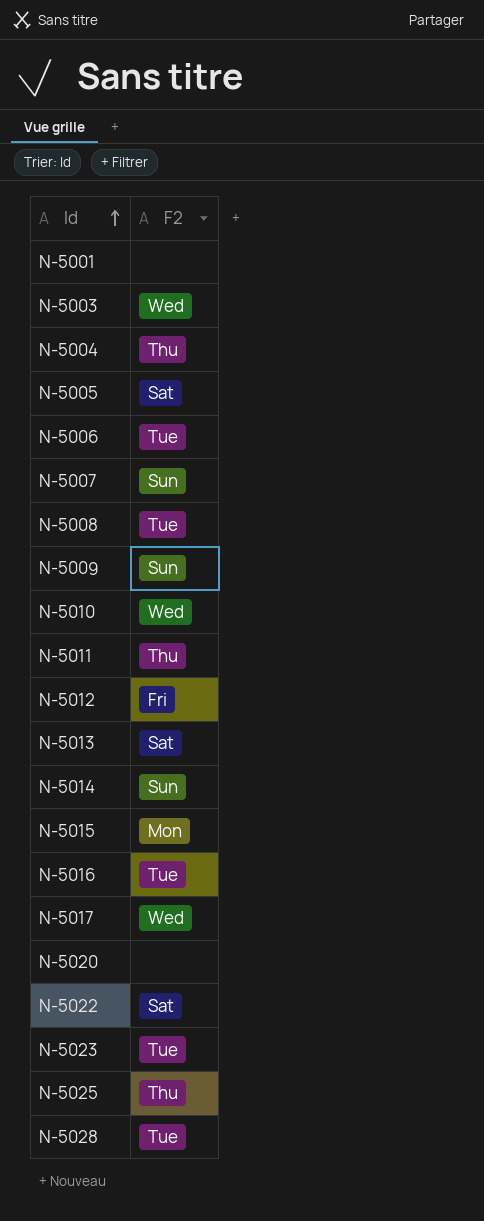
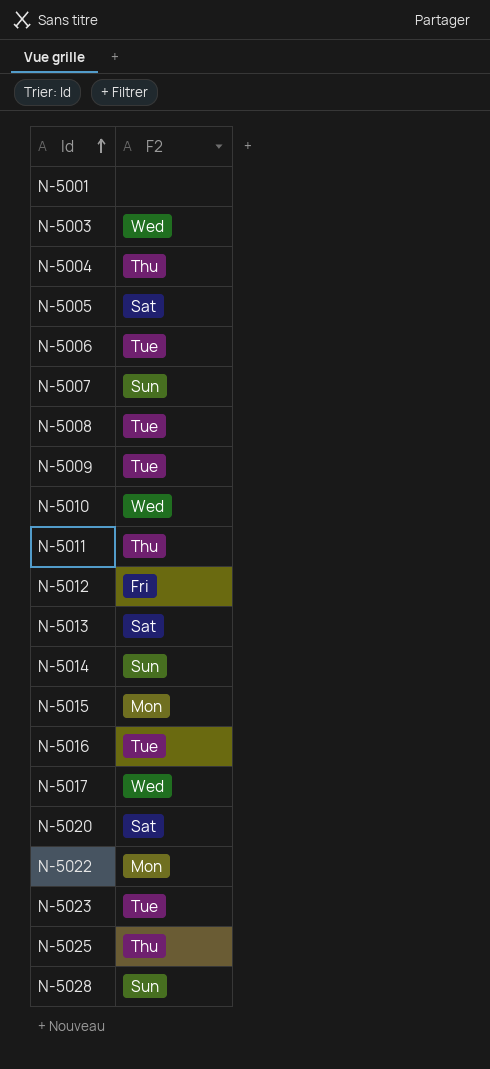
N-5009 | F2: Sun -> Tue
N-5020 | F2: none -> Sat
N-5022 | F2: Sat -> Mon
N-5028 | F2: Tue -> Sun

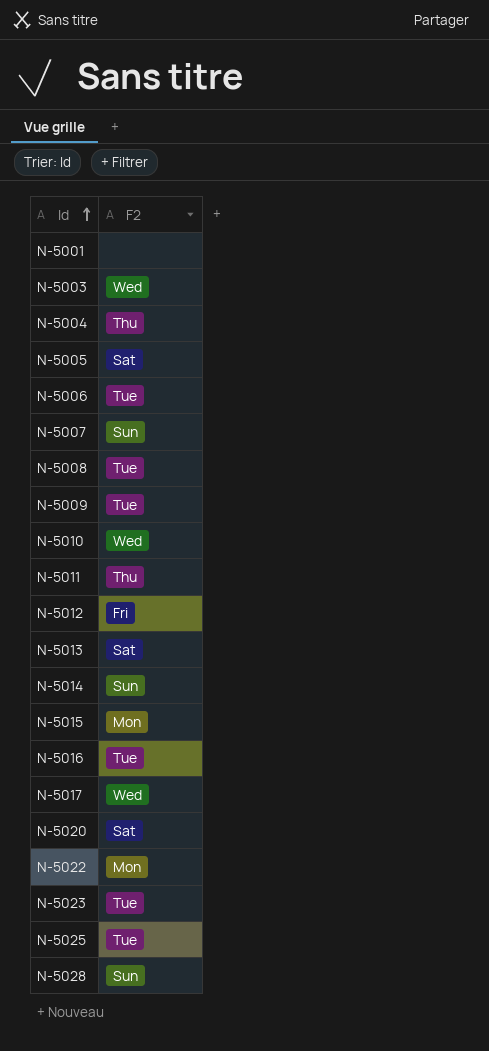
N-5025 | F2: Thu -> Tue

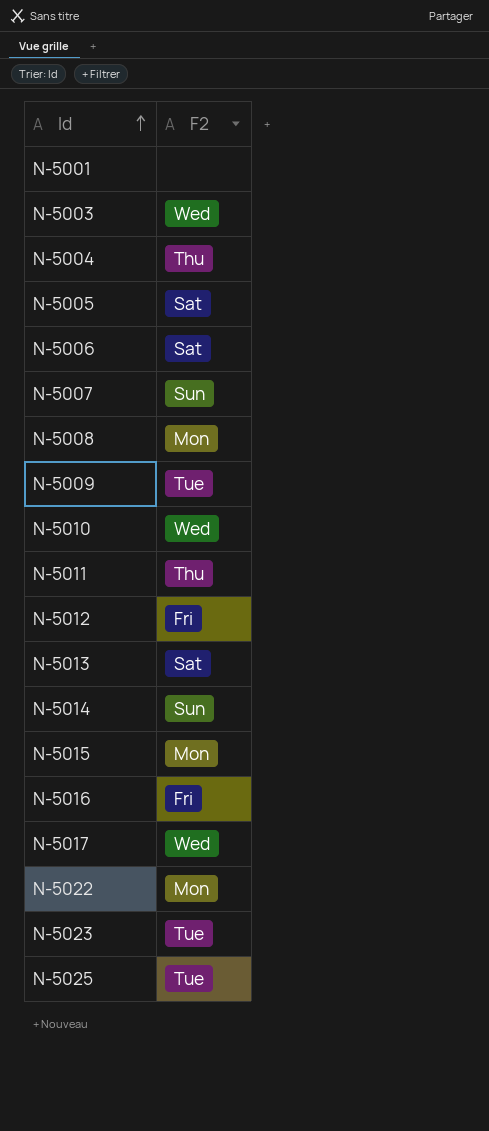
row N-5020: Sat -> none
row N-5028: Sun -> none
N-5006 | F2: Tue -> Sat
N-5008 | F2: Tue -> Mon
N-5016 | F2: Tue -> Fri

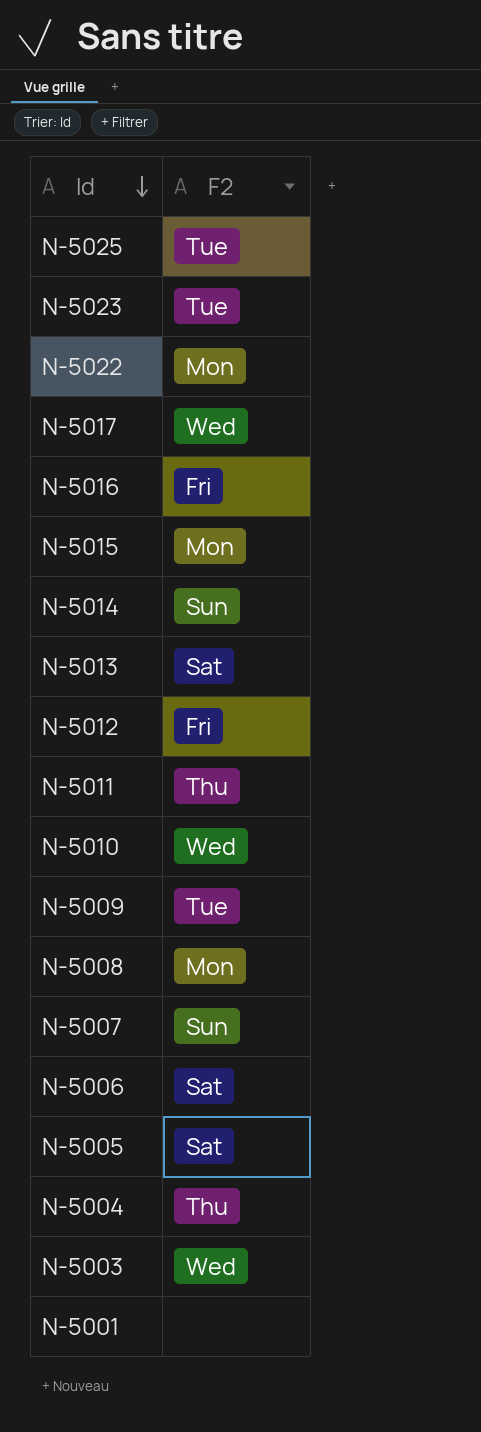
row order: Id ascending -> Id descending

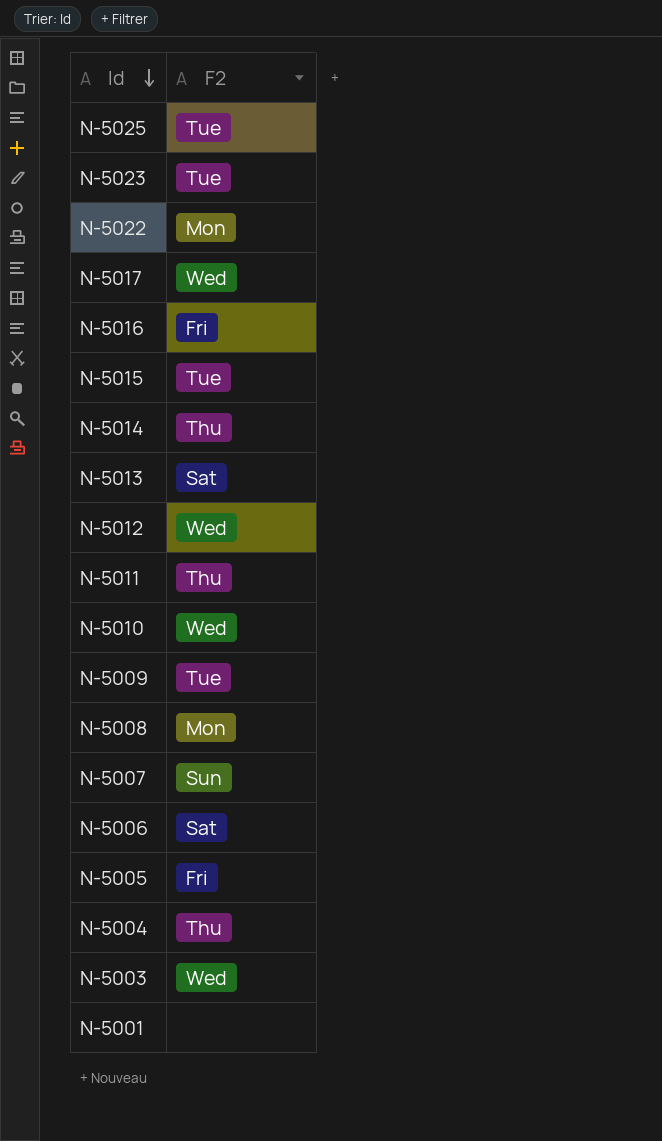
N-5015 | F2: Mon -> Tue
N-5014 | F2: Sun -> Thu
N-5012 | F2: Fri -> Wed
N-5005 | F2: Sat -> Fri

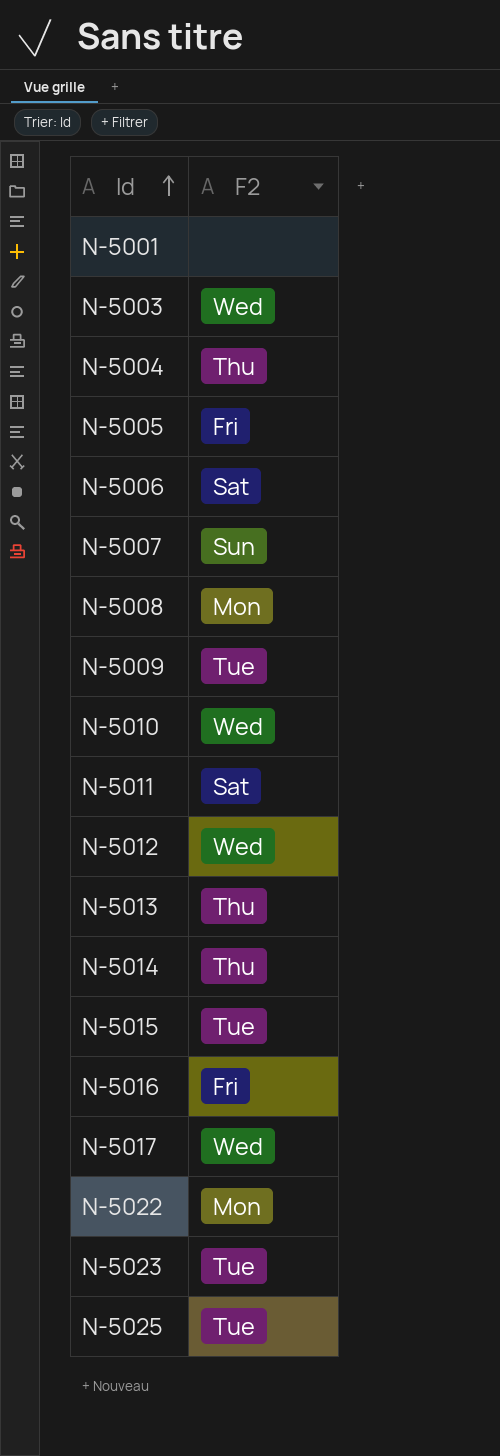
row order: Id descending -> Id ascending
N-5011 | F2: Thu -> Sat
N-5013 | F2: Sat -> Thu

